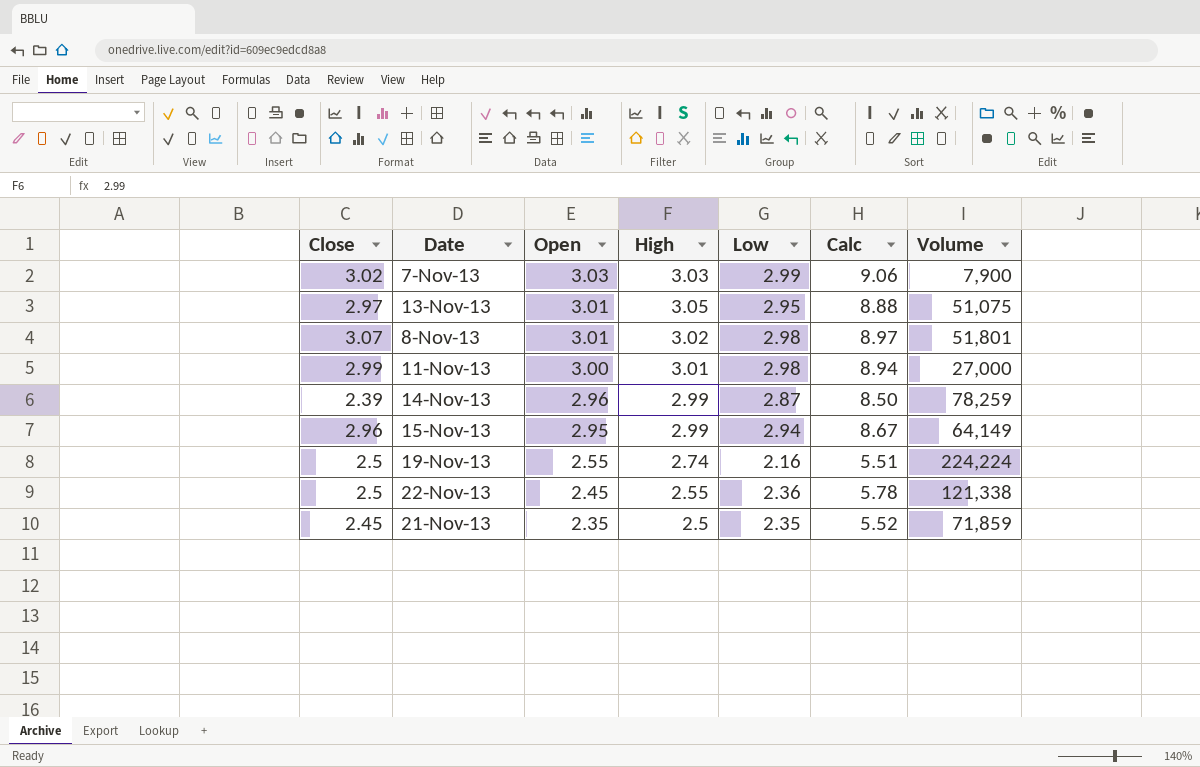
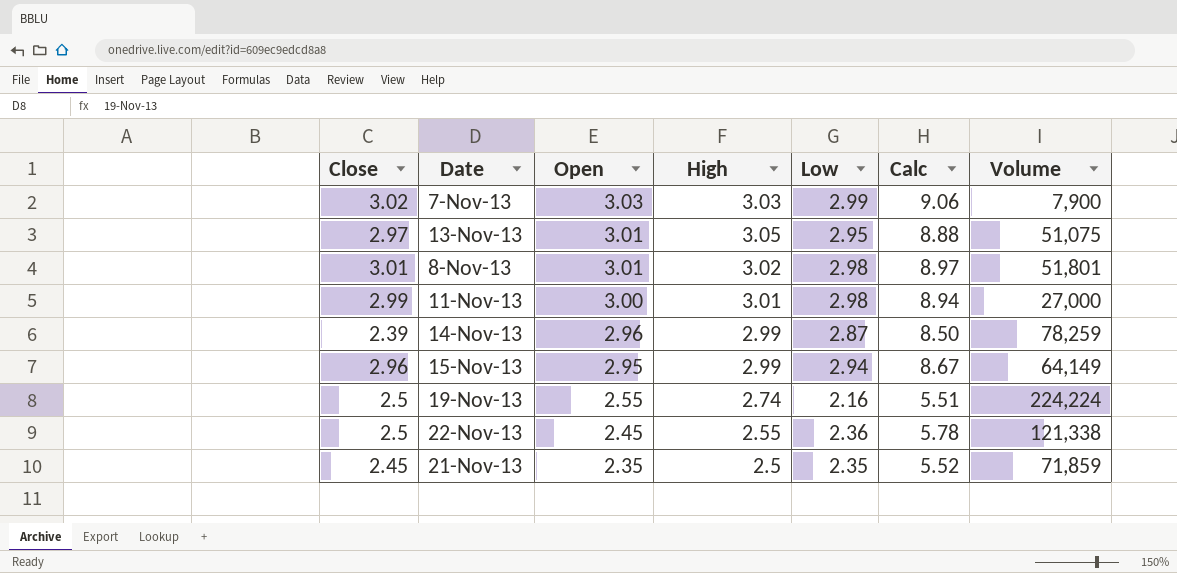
8-Nov-13 | Close: 3.07 -> 3.01

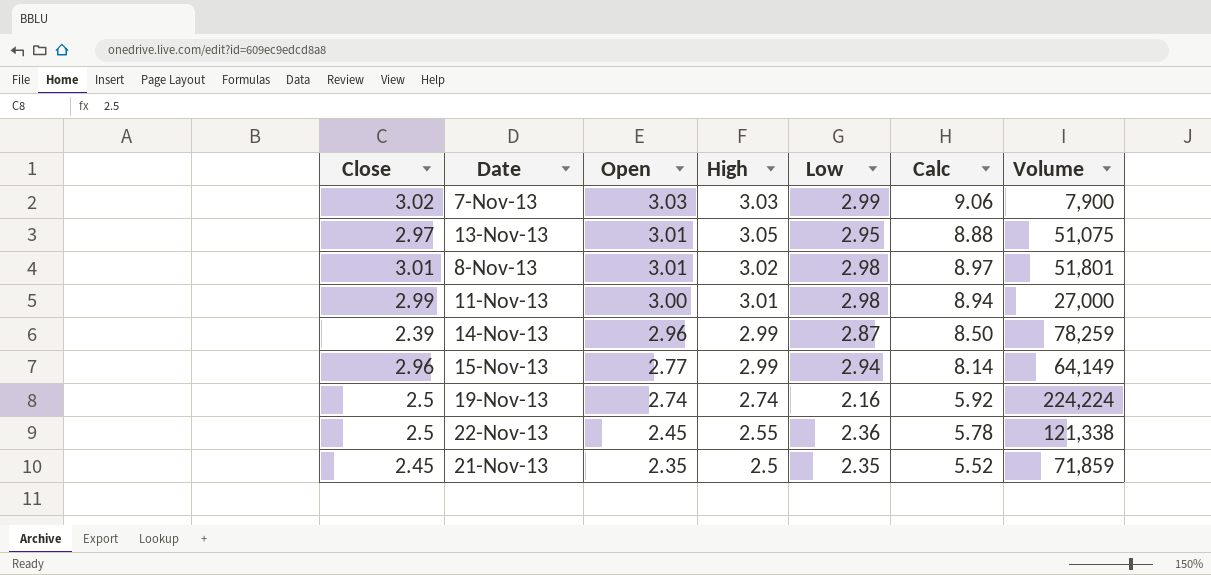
15-Nov-13 | Open: 2.95 -> 2.77
15-Nov-13 | Calc: 8.67 -> 8.14
19-Nov-13 | Open: 2.55 -> 2.74
19-Nov-13 | Calc: 5.51 -> 5.92

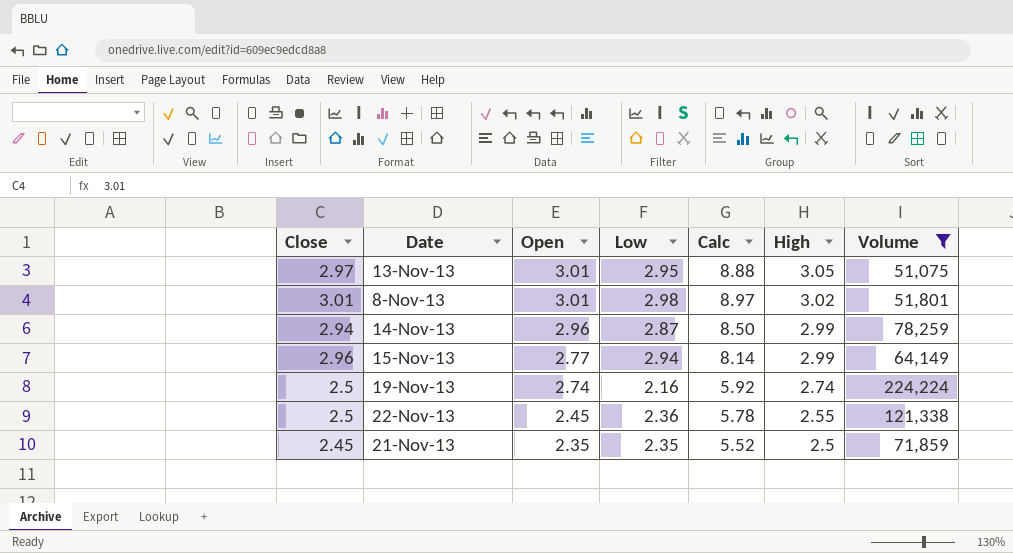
filter: none -> Volume >= 51,075
column High | position: 4 -> 6
14-Nov-13 | Close: 2.39 -> 2.94

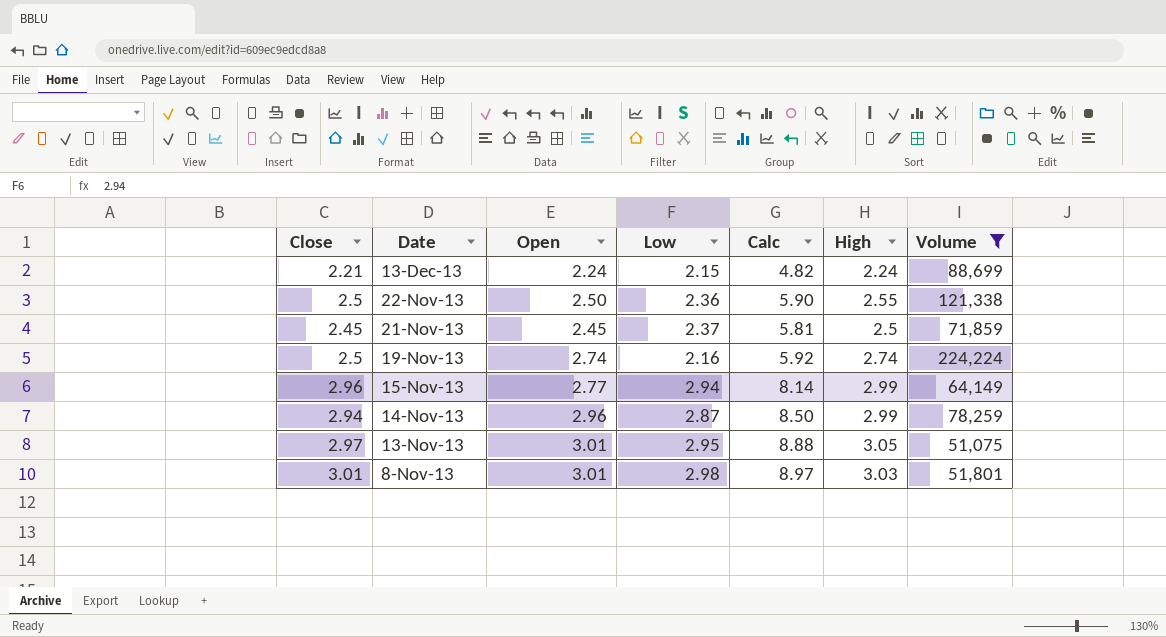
row order: Open descending -> Date descending
row 13-Dec-13: none -> 2.21 | 2.24 | 2.15 | 4.82 | 2.24 | 88,699
22-Nov-13 | Open: 2.45 -> 2.50
22-Nov-13 | Calc: 5.78 -> 5.90
21-Nov-13 | Open: 2.35 -> 2.45
21-Nov-13 | Low: 2.35 -> 2.37
21-Nov-13 | Calc: 5.52 -> 5.81
8-Nov-13 | High: 3.02 -> 3.03

